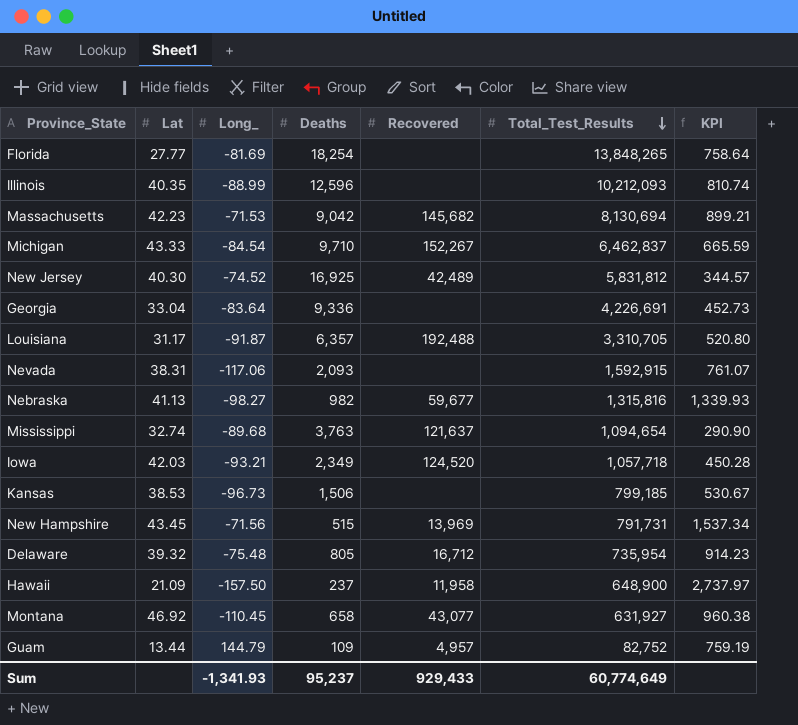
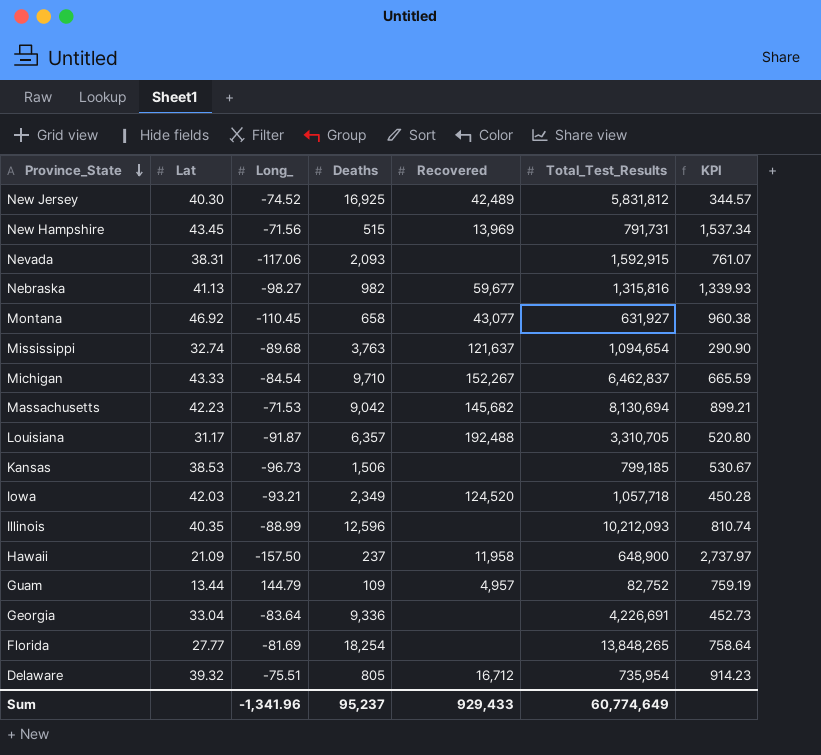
row order: Total_Test_Results descending -> Province_State descending
Delaware | Long_: -75.48 -> -75.51
Sum | Long_: -1,341.93 -> -1,341.96

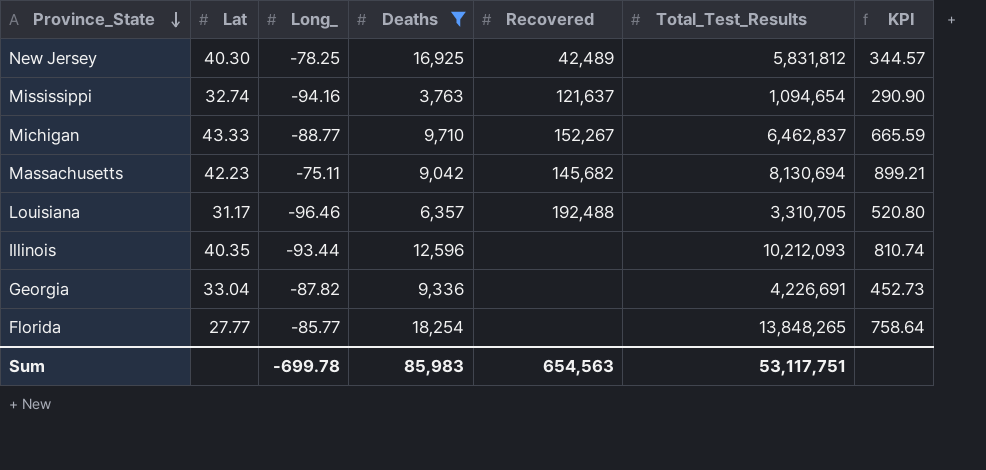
filter: none -> Deaths >= 3,763
New Jersey | Long_: -74.52 -> -78.25
Mississippi | Long_: -89.68 -> -94.16
Michigan | Long_: -84.54 -> -88.77
Massachusetts | Long_: -71.53 -> -75.11
Louisiana | Long_: -91.87 -> -96.46
Illinois | Long_: -88.99 -> -93.44
Georgia | Long_: -83.64 -> -87.82
Florida | Long_: -81.69 -> -85.77
Sum | Long_: -1,341.96 -> -699.78
Sum | Deaths: 95,237 -> 85,983
Sum | Recovered: 929,433 -> 654,563
Sum | Total_Test_Results: 60,774,649 -> 53,117,751

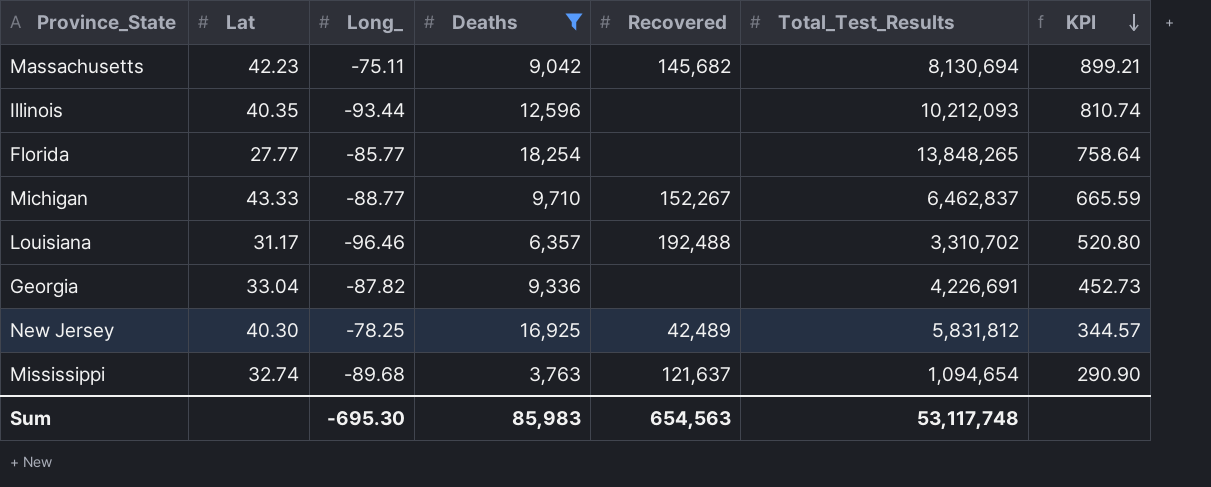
row order: Province_State descending -> KPI descending
Louisiana | Total_Test_Results: 3,310,705 -> 3,310,702
Mississippi | Long_: -94.16 -> -89.68
Sum | Long_: -699.78 -> -695.30
Sum | Total_Test_Results: 53,117,751 -> 53,117,748

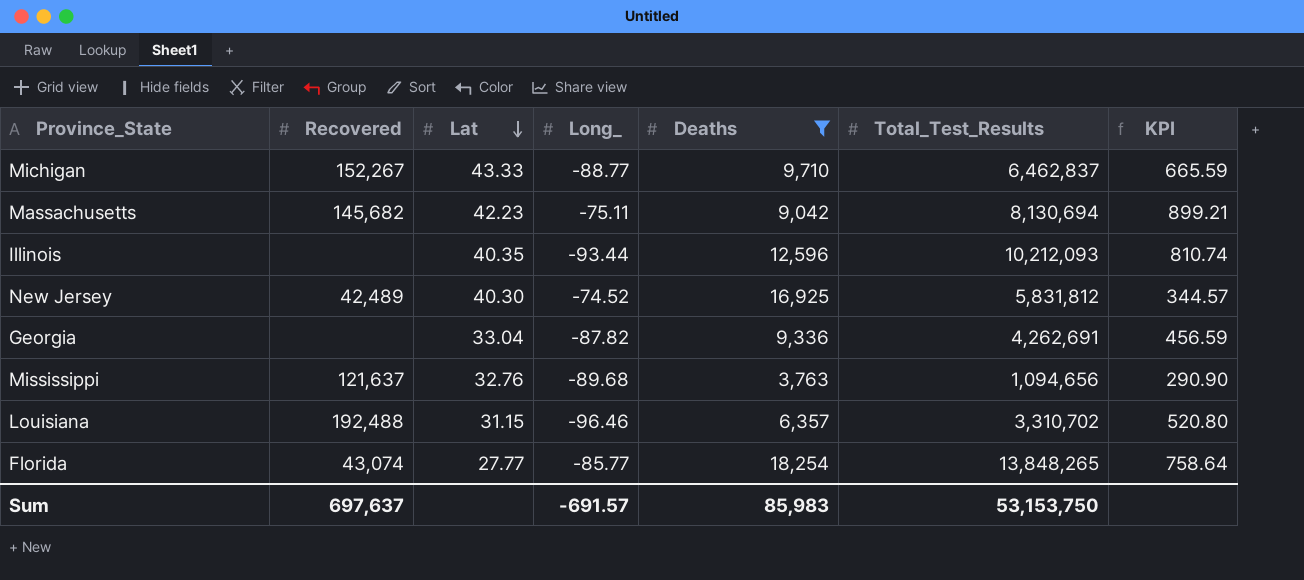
row order: KPI descending -> Lat descending
column Recovered | position: 5 -> 2
New Jersey | Long_: -78.25 -> -74.52
Georgia | Total_Test_Results: 4,226,691 -> 4,262,691
Georgia | KPI: 452.73 -> 456.59
Mississippi | Lat: 32.74 -> 32.76
Mississippi | Total_Test_Results: 1,094,654 -> 1,094,656
Louisiana | Lat: 31.17 -> 31.15
Florida | Recovered: none -> 43,074
Sum | Recovered: 654,563 -> 697,637
Sum | Long_: -695.30 -> -691.57
Sum | Total_Test_Results: 53,117,748 -> 53,153,750

